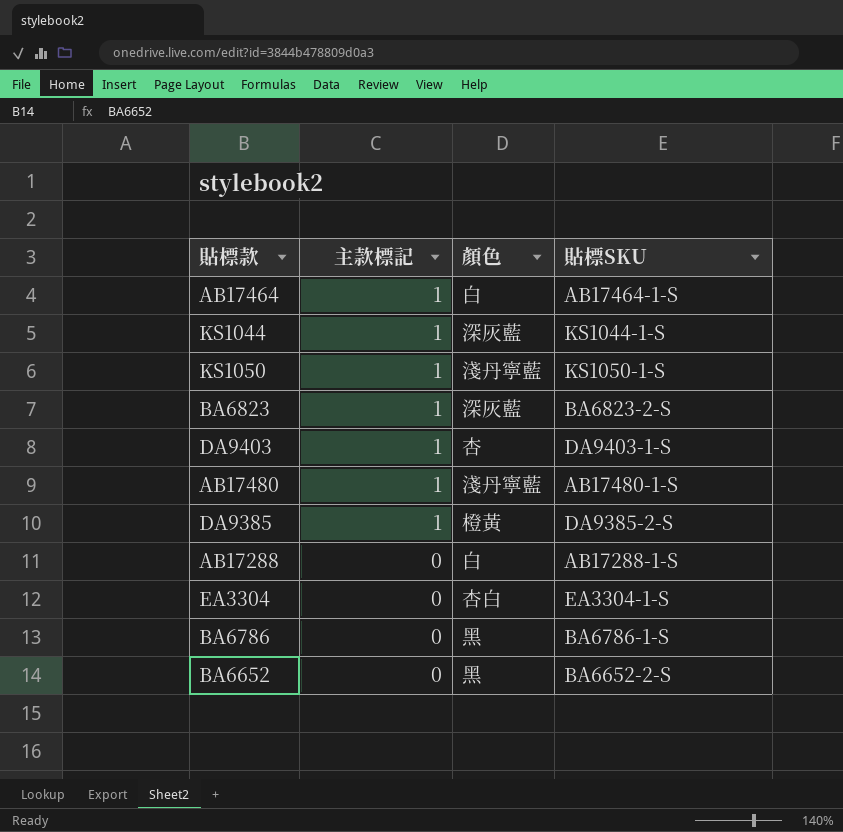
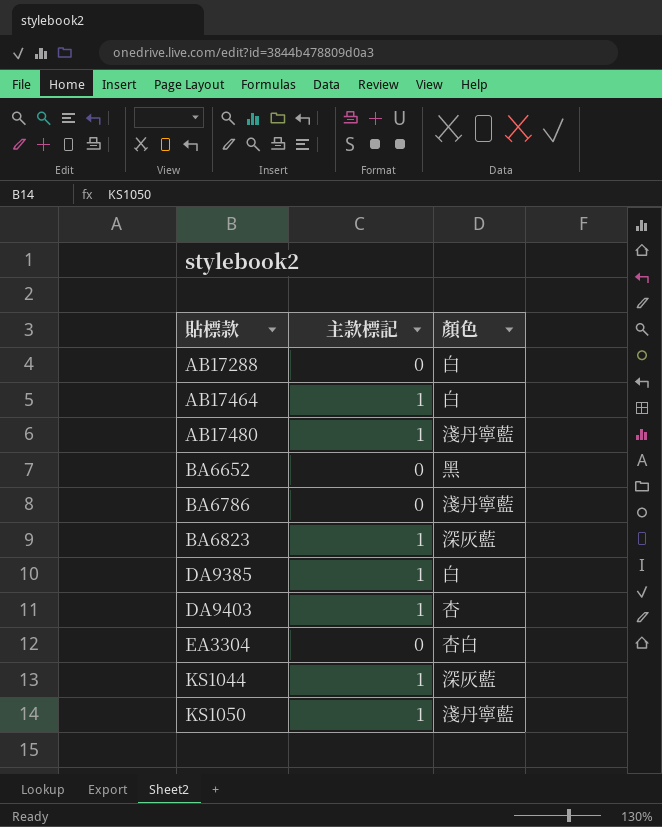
row order: 主款標記 descending -> 貼標款 ascending
column 貼標SKU | position: 4 -> none
BA6786 | 顏色: 黑 -> 淺丹寧藍
DA9385 | 顏色: 橙黃 -> 白

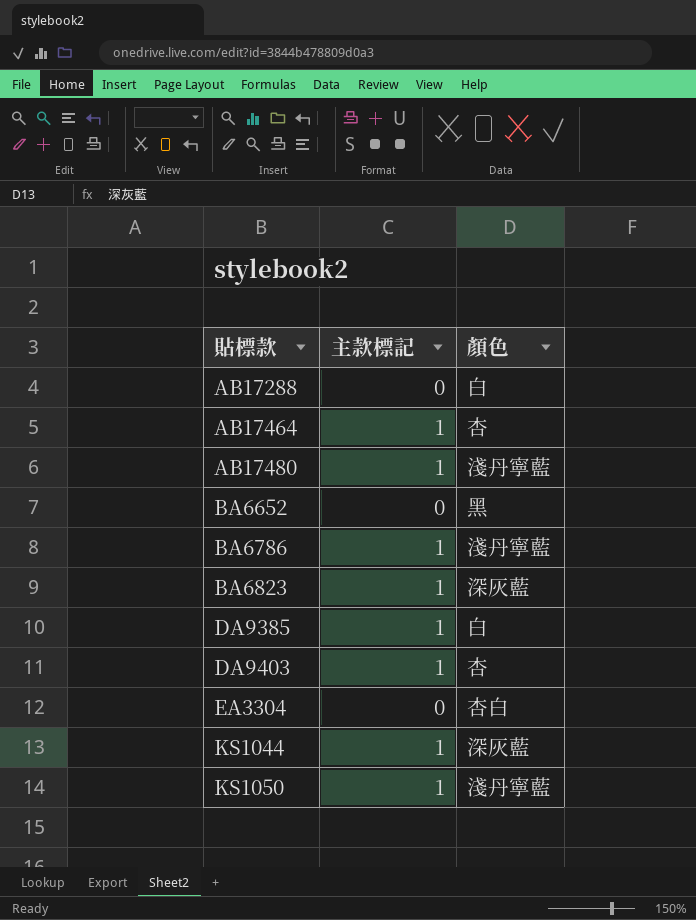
AB17464 | 顏色: 白 -> 杏
BA6786 | 主款標記: 0 -> 1

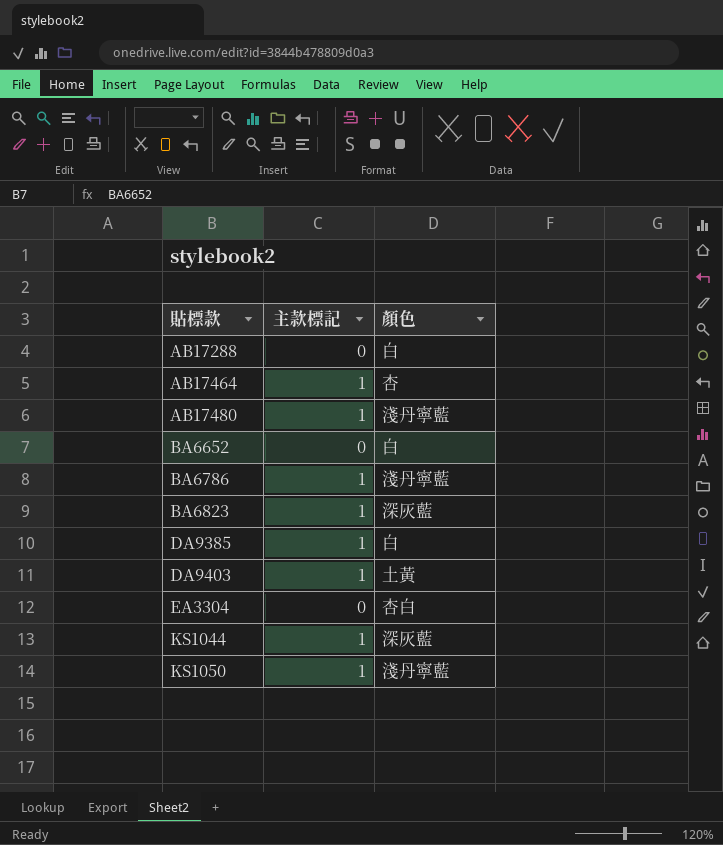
BA6652 | 顏色: 黑 -> 白
DA9403 | 顏色: 杏 -> 土黃

